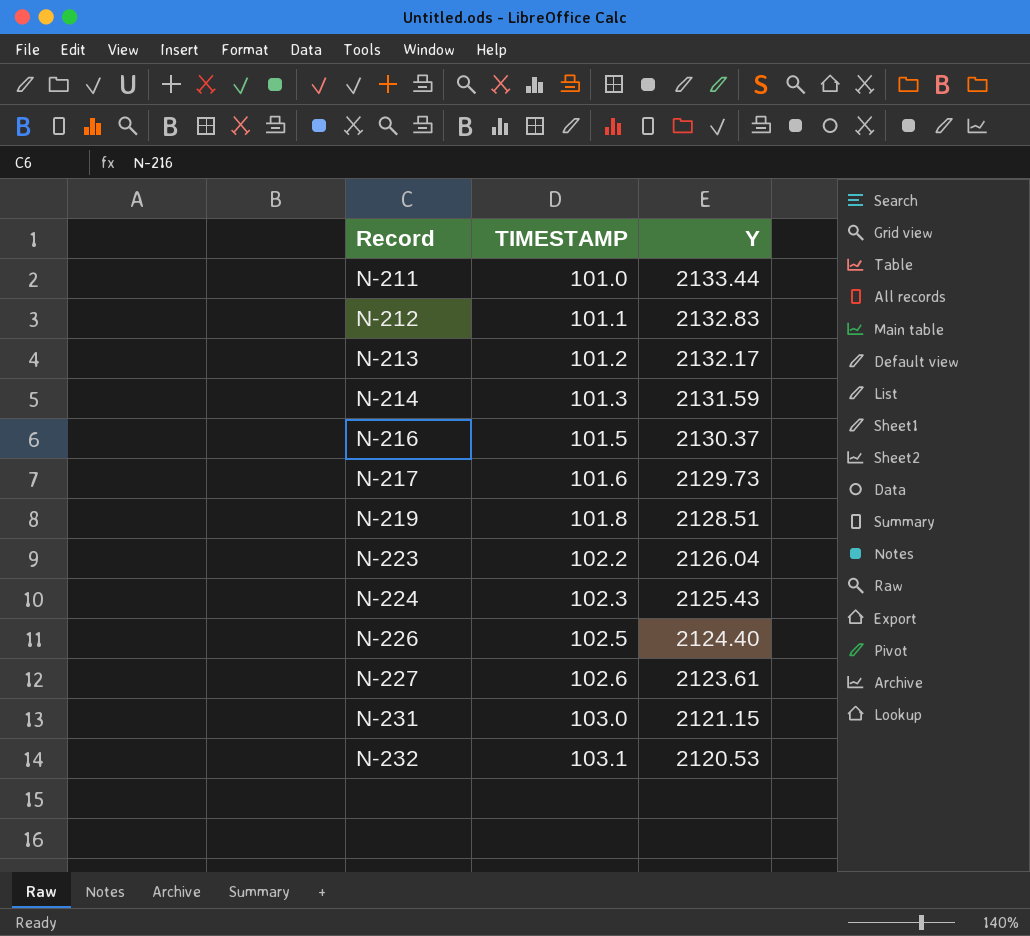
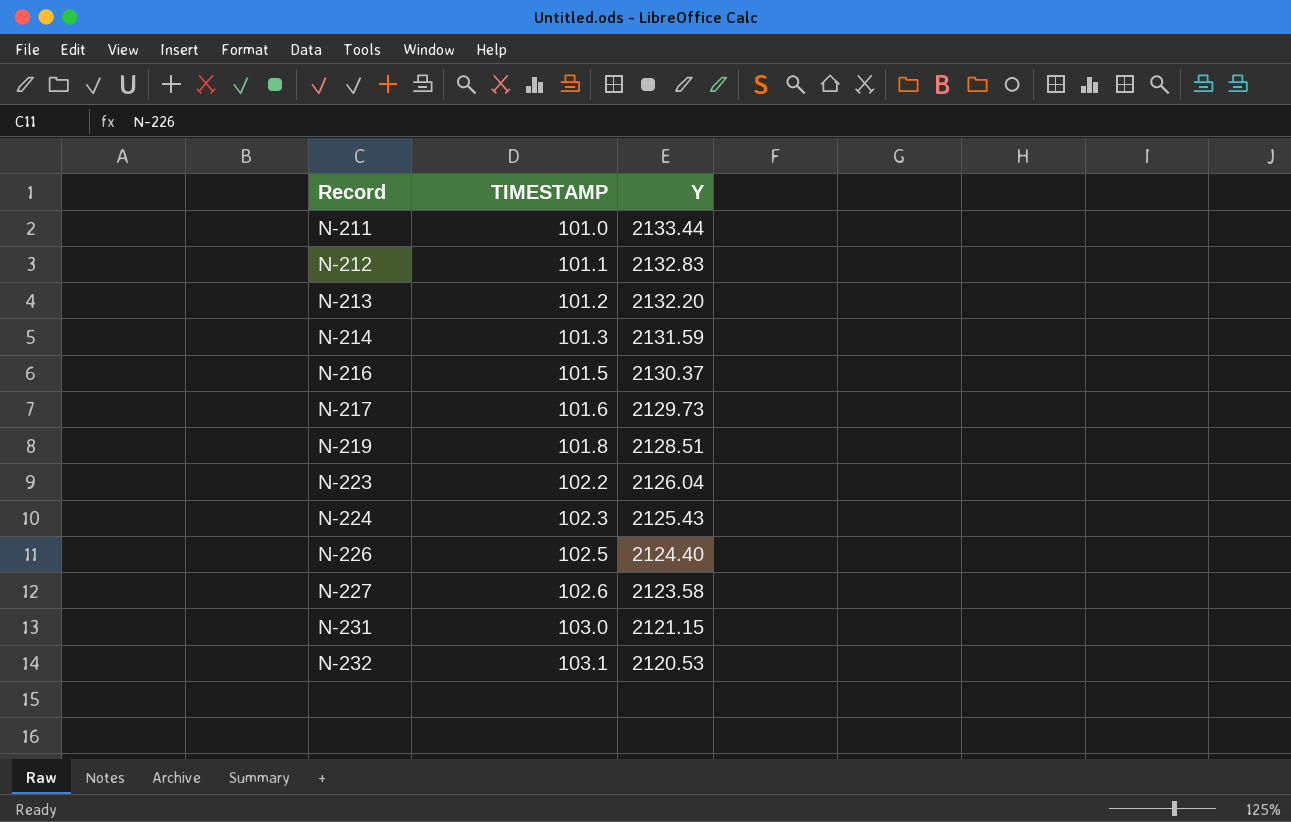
N-213 | Y: 2132.17 -> 2132.20
N-227 | Y: 2123.61 -> 2123.58

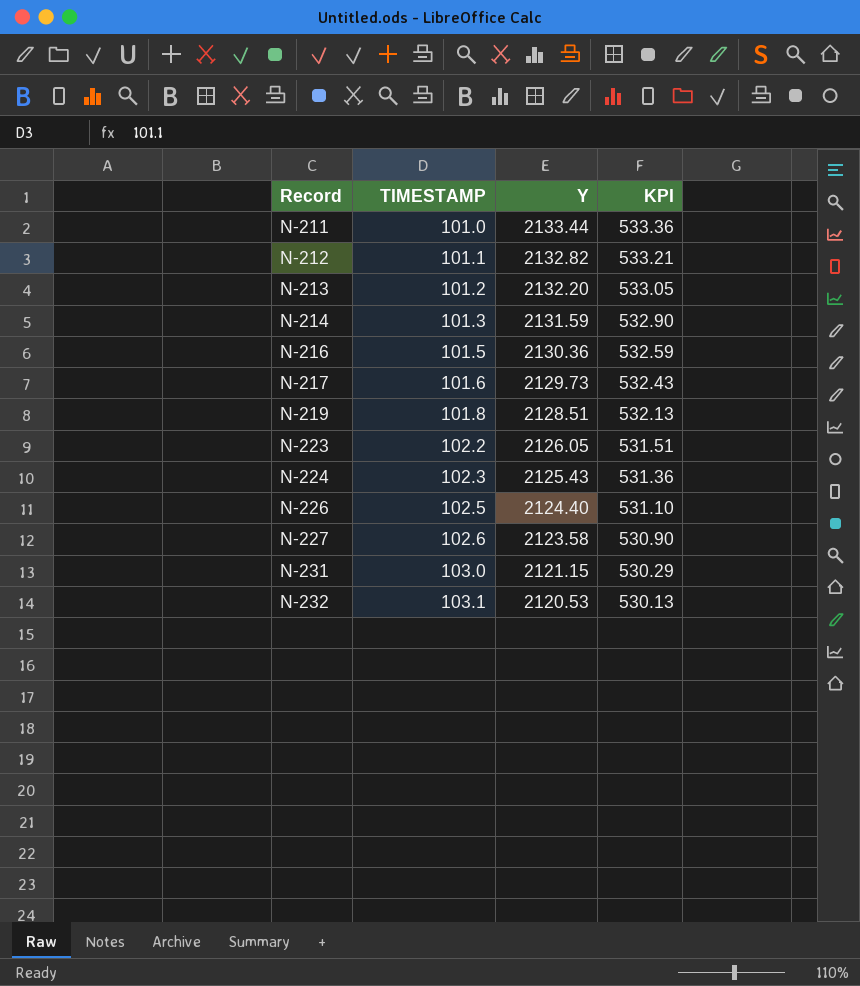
column KPI | formula: none -> [Y] * 0.25
N-212 | Y: 2132.83 -> 2132.82
N-216 | Y: 2130.37 -> 2130.36
N-223 | Y: 2126.04 -> 2126.05

